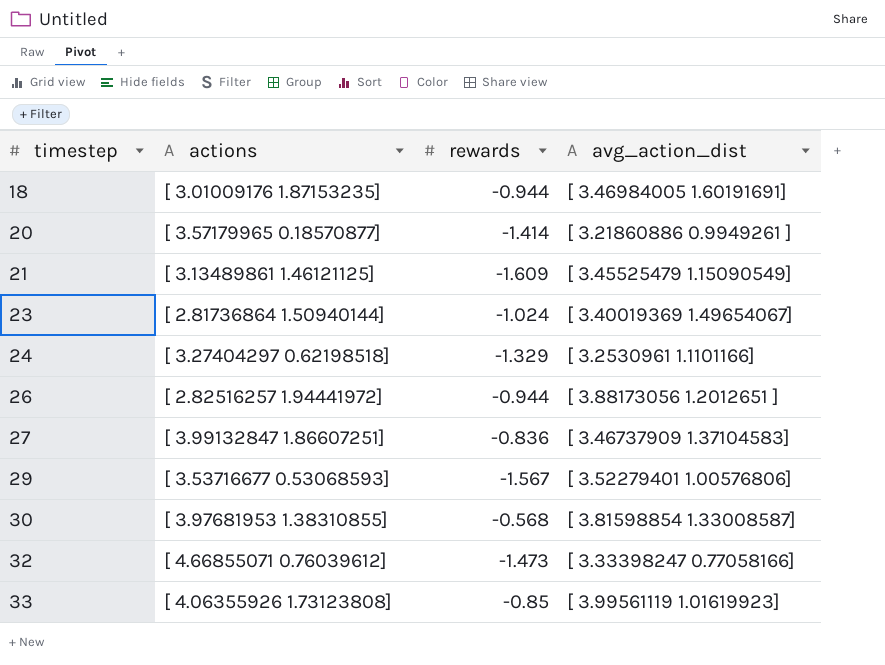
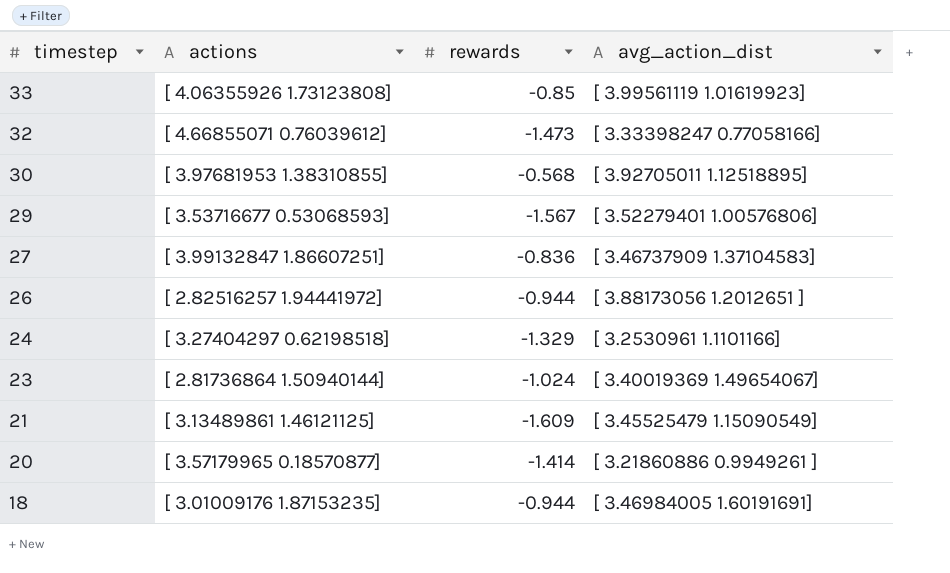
row order: timestep ascending -> timestep descending
30 | avg_action_dist: [ 3.81598854 1.33008587] -> [ 3.92705011 1.12518895]

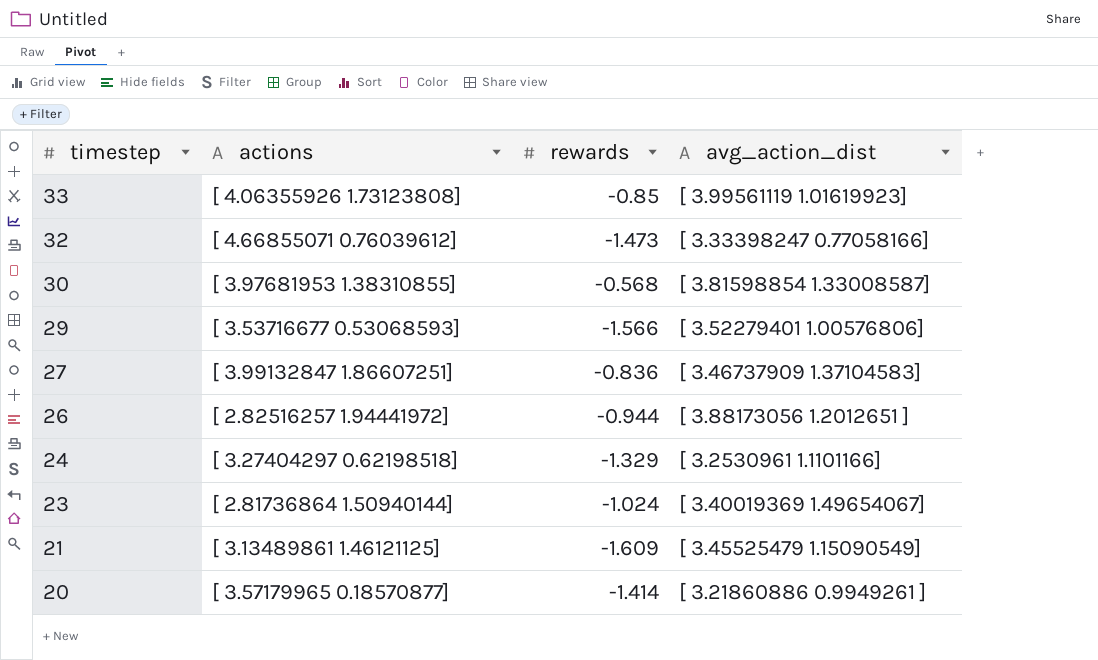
row 18: [ 3.01009176 1.87153235] | -0.944 | [ 3.46984005 1.60191691] -> none
30 | avg_action_dist: [ 3.92705011 1.12518895] -> [ 3.81598854 1.33008587]
29 | rewards: -1.567 -> -1.566

